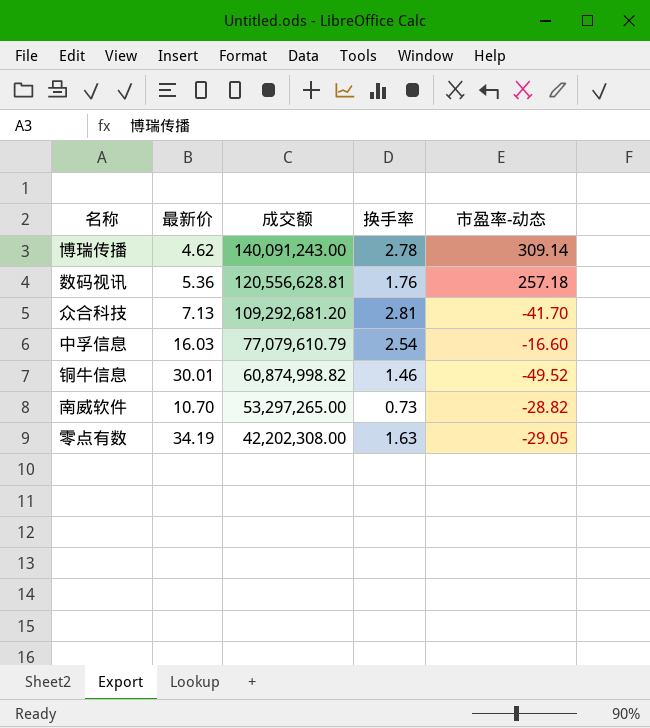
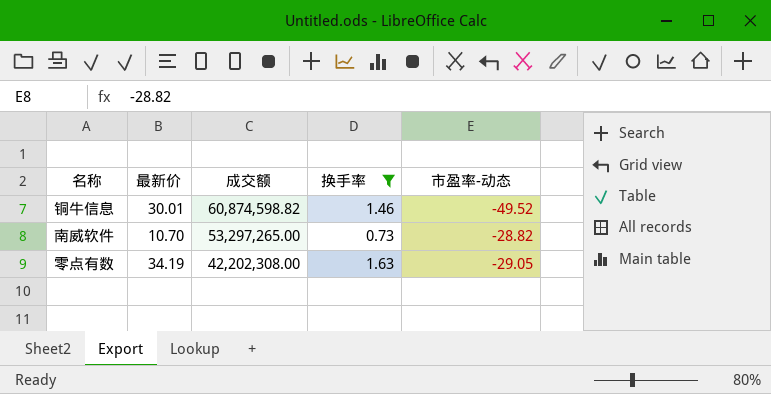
filter: none -> 换手率 <= 1.63
铜牛信息 | 成交额: 60,874,998.82 -> 60,874,598.82

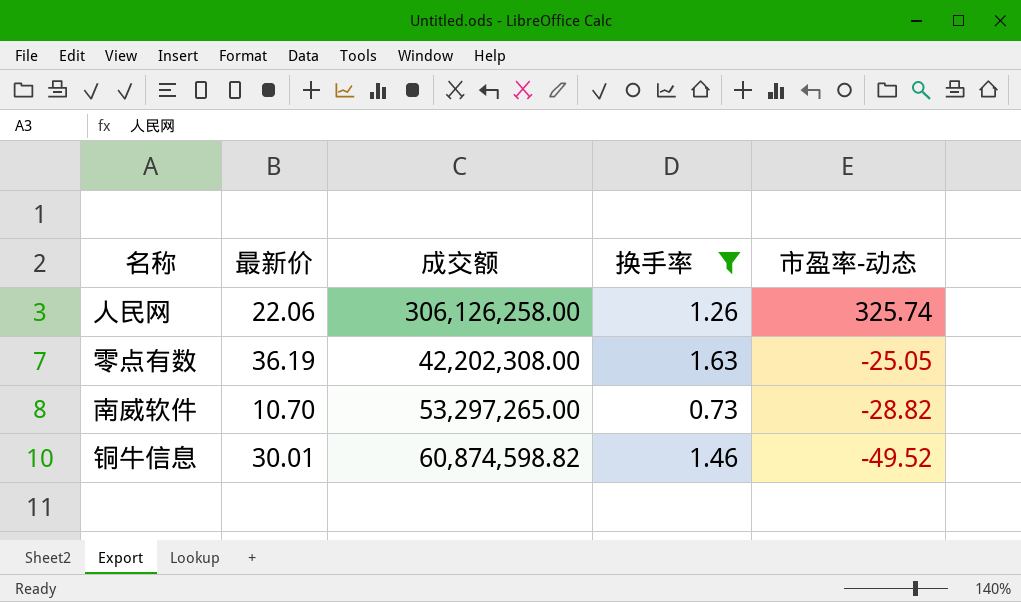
row order: 成交额 descending -> 市盈率-动态 descending
row 人民网: none -> 22.06 | 306,126,258.00 | 1.26 | 325.74
零点有数 | 最新价: 34.19 -> 36.19
零点有数 | 市盈率-动态: -29.05 -> -25.05

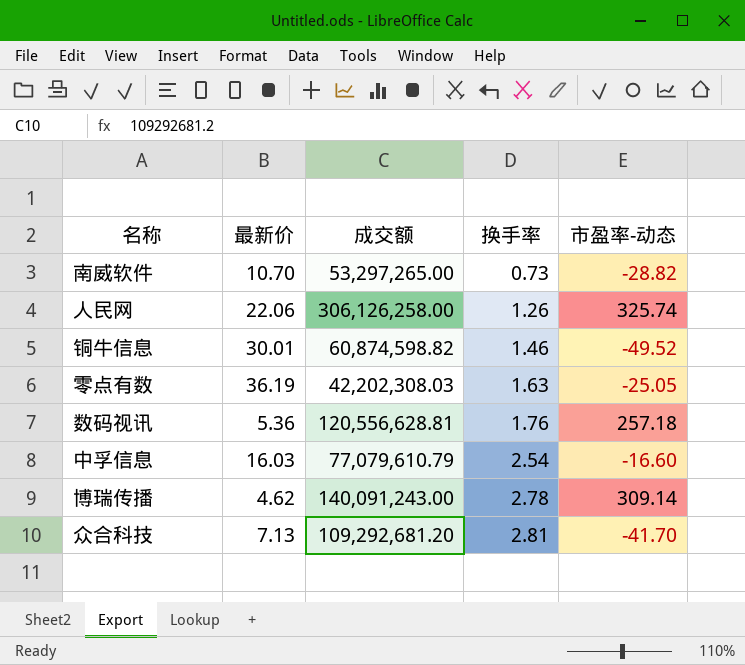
filter: 换手率 <= 1.63 -> none
row order: 市盈率-动态 descending -> 换手率 ascending
零点有数 | 成交额: 42,202,308.00 -> 42,202,308.03

